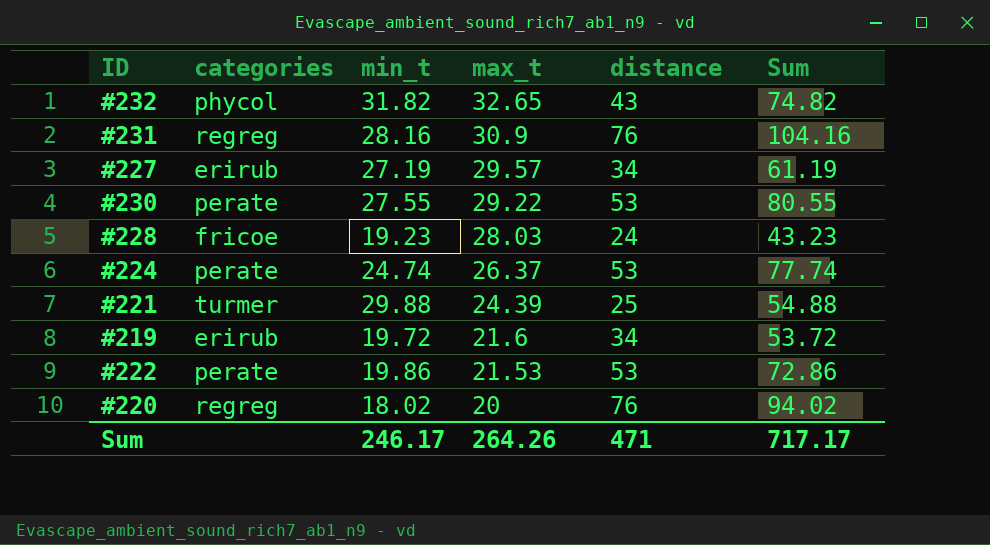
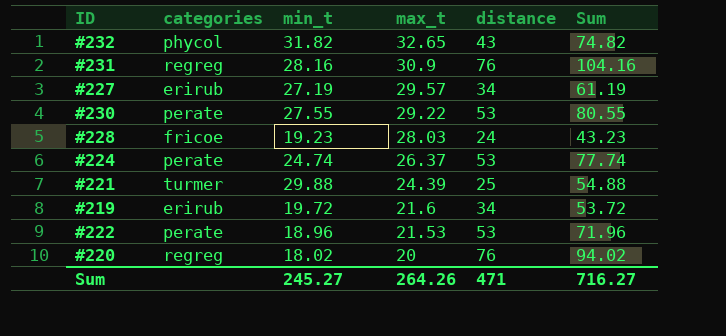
#222 | min_t: 19.86 -> 18.96
#222 | Sum: 72.86 -> 71.96
Sum | min_t: 246.17 -> 245.27
Sum | Sum: 717.17 -> 716.27

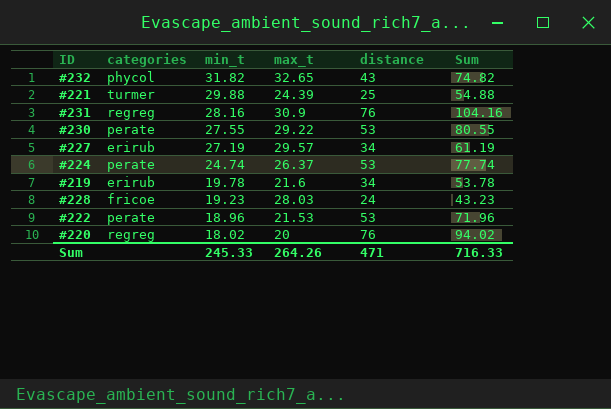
row order: max_t descending -> min_t descending
#219 | min_t: 19.72 -> 19.78
#219 | Sum: 53.72 -> 53.78
Sum | min_t: 245.27 -> 245.33
Sum | Sum: 716.27 -> 716.33

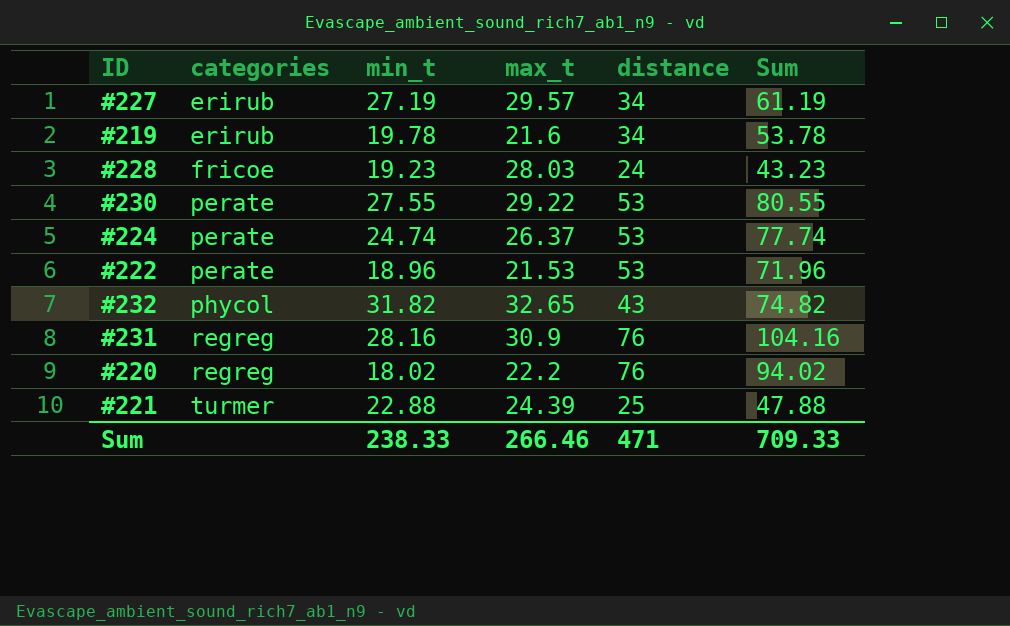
row order: min_t descending -> categories ascending
#220 | max_t: 20 -> 22.2
#221 | min_t: 29.88 -> 22.88
#221 | Sum: 54.88 -> 47.88
Sum | min_t: 245.33 -> 238.33
Sum | max_t: 264.26 -> 266.46
Sum | Sum: 716.33 -> 709.33

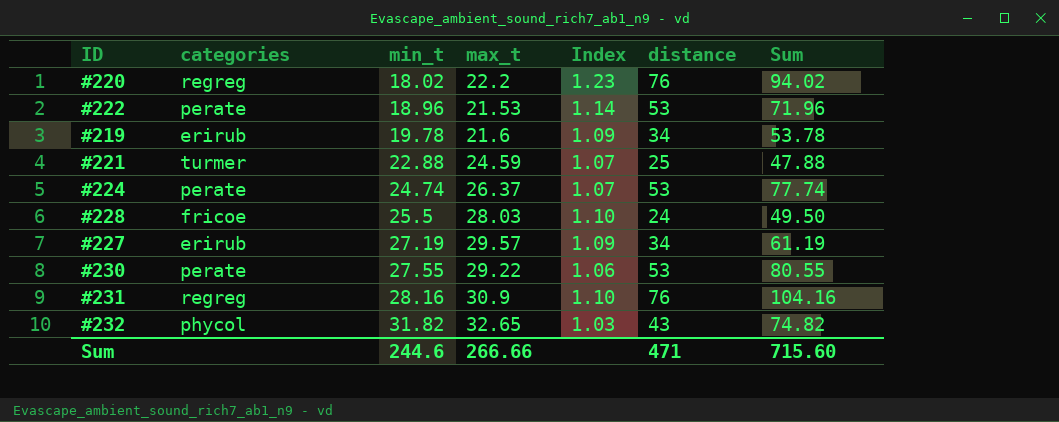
row order: categories ascending -> min_t ascending
column Index | formula: none -> [max_t] / [min_t]
#221 | max_t: 24.39 -> 24.59
#228 | min_t: 19.23 -> 25.5
#228 | Sum: 43.23 -> 49.50
Sum | min_t: 238.33 -> 244.6
Sum | max_t: 266.46 -> 266.66
Sum | Sum: 709.33 -> 715.60

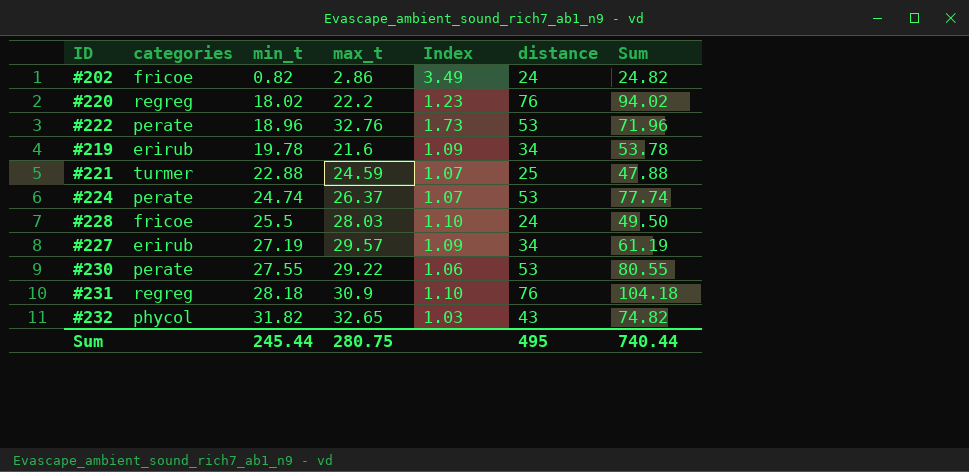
row #202: none -> fricoe | 0.82 | 2.86 | 3.49 | 24 | 24.82
#222 | max_t: 21.53 -> 32.76
#222 | Index: 1.14 -> 1.73
#231 | min_t: 28.16 -> 28.18
#231 | Sum: 104.16 -> 104.18
Sum | min_t: 244.6 -> 245.44
Sum | max_t: 266.66 -> 280.75
Sum | distance: 471 -> 495
Sum | Sum: 715.60 -> 740.44

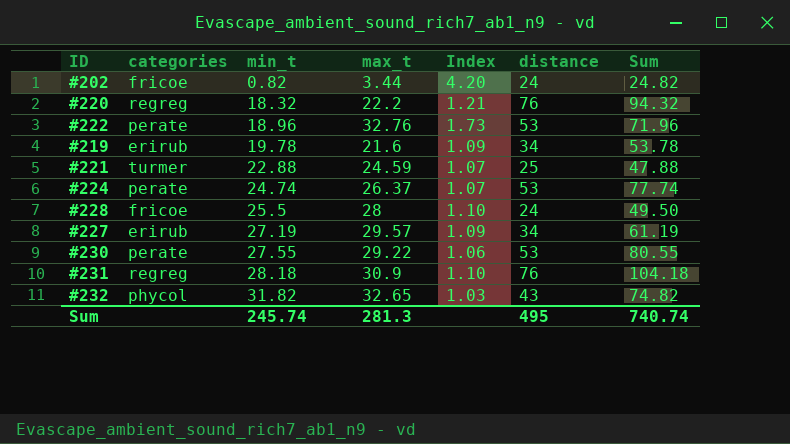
#202 | max_t: 2.86 -> 3.44
#202 | Index: 3.49 -> 4.20
#220 | min_t: 18.02 -> 18.32
#220 | Index: 1.23 -> 1.21
#220 | Sum: 94.02 -> 94.32
#228 | max_t: 28.03 -> 28
Sum | min_t: 245.44 -> 245.74
Sum | max_t: 280.75 -> 281.3
Sum | Sum: 740.44 -> 740.74

